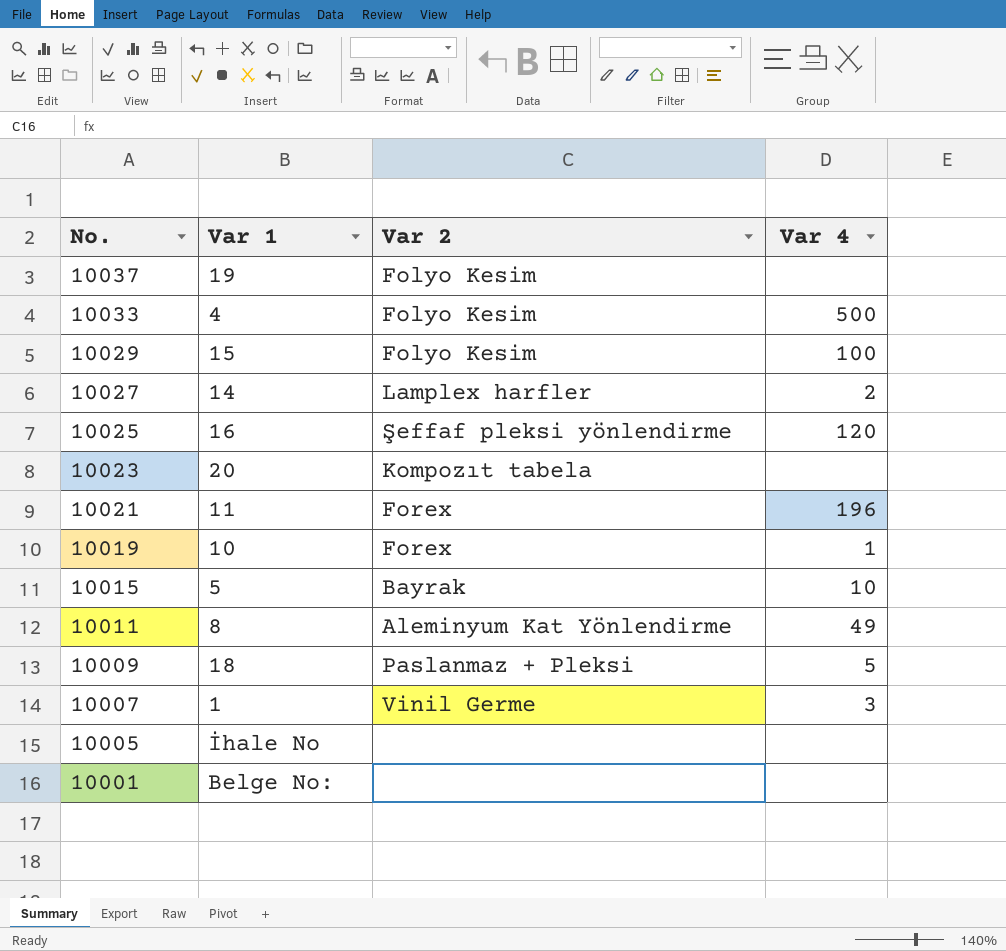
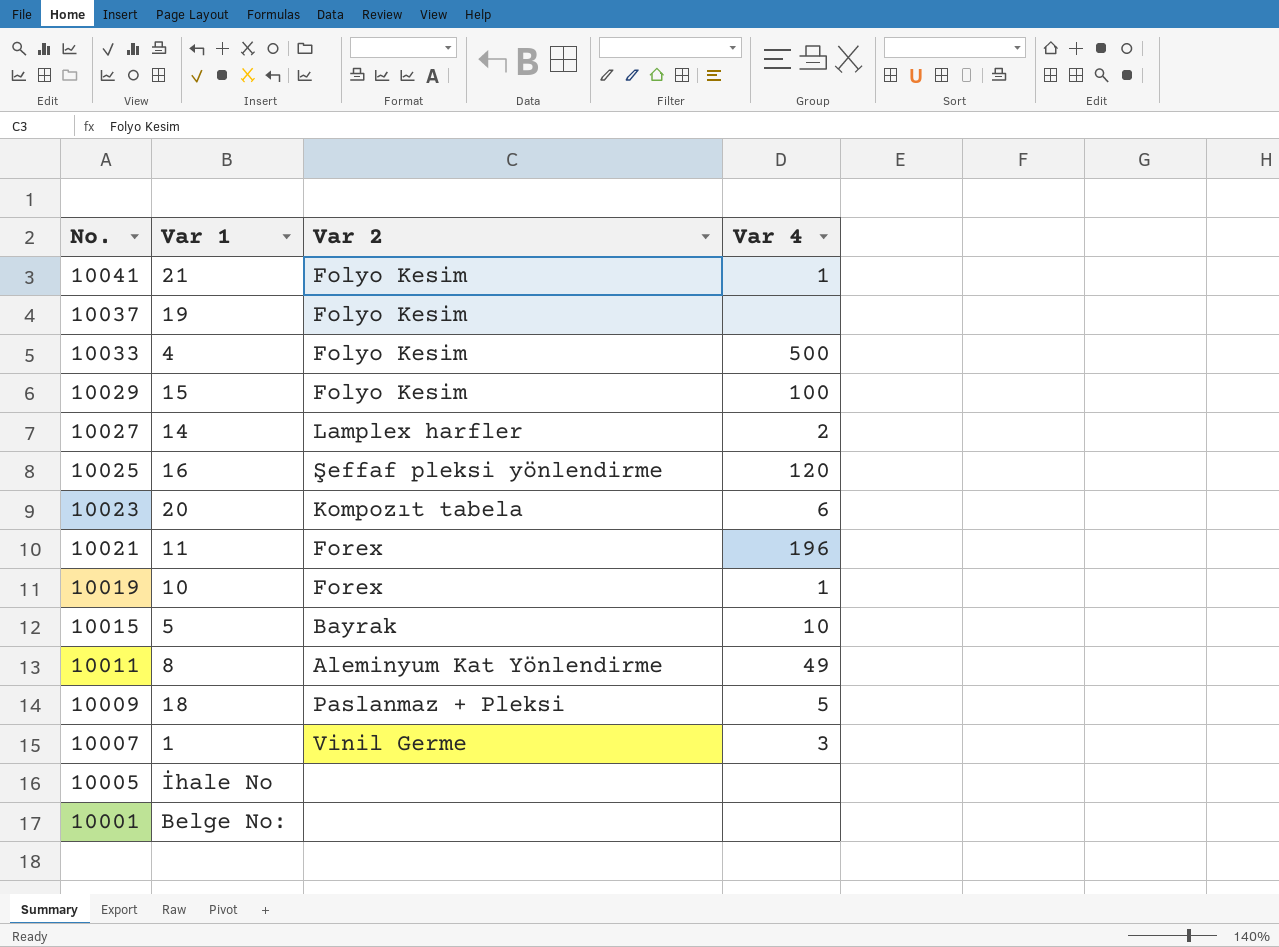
row 10041: none -> 21 | Folyo Kesim | 1
10023 | Var 4: none -> 6

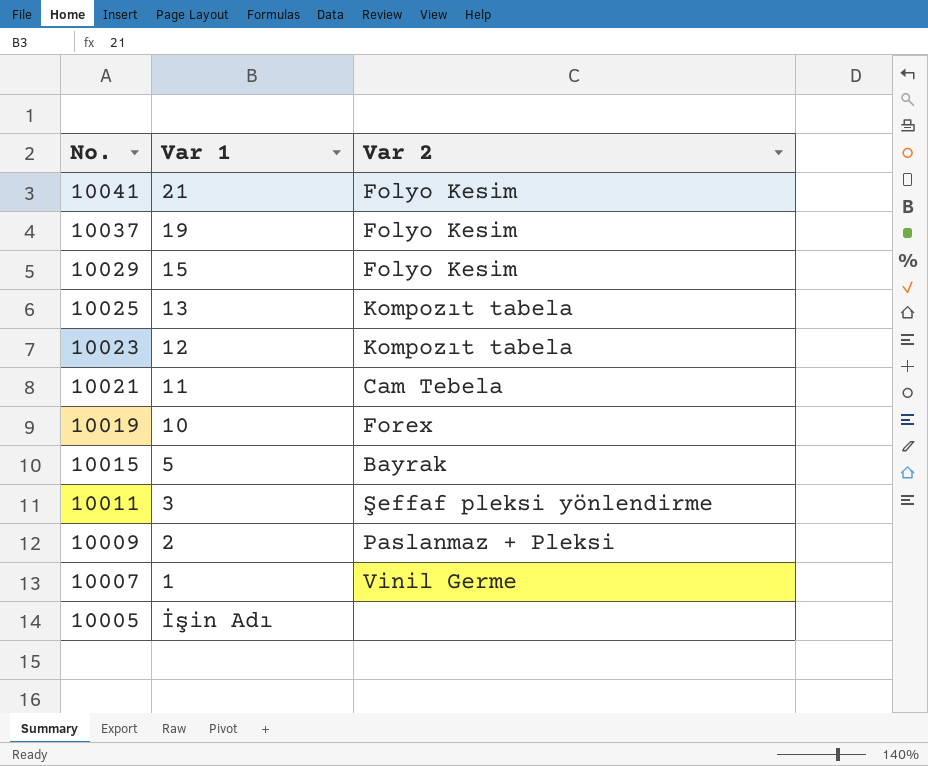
column Var 4 | position: 4 -> none
row 10033: 4 | Folyo Kesim | 500 -> none
row 10027: 14 | Lamplex harfler | 2 -> none
row 10001: Belge No: | none | none -> none
10025 | Var 1: 16 -> 13
10025 | Var 2: Şeffaf pleksi yönlendirme -> Kompozıt tabela
10023 | Var 1: 20 -> 12
10021 | Var 2: Forex -> Cam Tebela
10011 | Var 1: 8 -> 3
10011 | Var 2: Aleminyum Kat Yönlendirme -> Şeffaf pleksi yönlendirme
10009 | Var 1: 18 -> 2
10005 | Var 1: İhale No -> İşin Adı

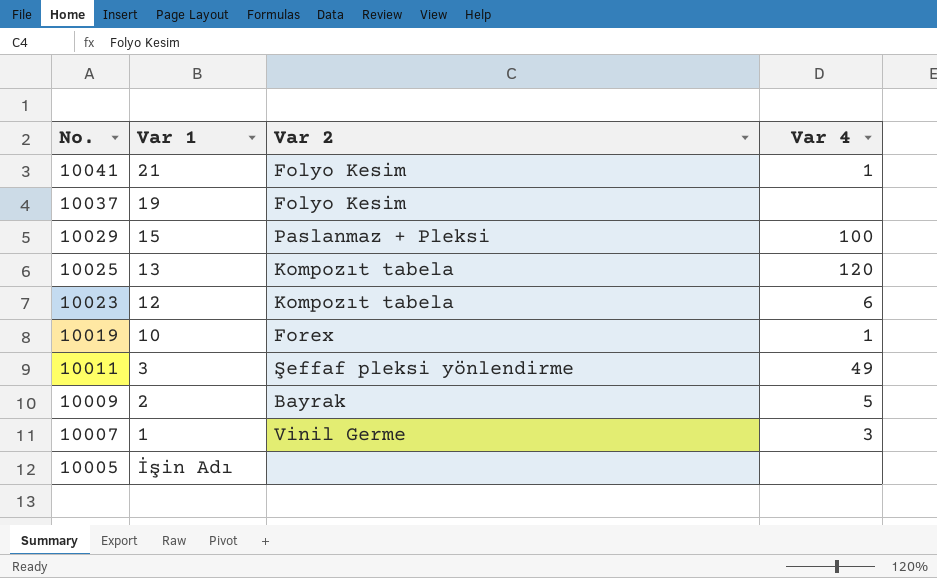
column Var 4 | position: none -> 4
row 10021: 11 | Cam Tebela -> none
row 10015: 5 | Bayrak -> none
10029 | Var 2: Folyo Kesim -> Paslanmaz + Pleksi
10009 | Var 2: Paslanmaz + Pleksi -> Bayrak

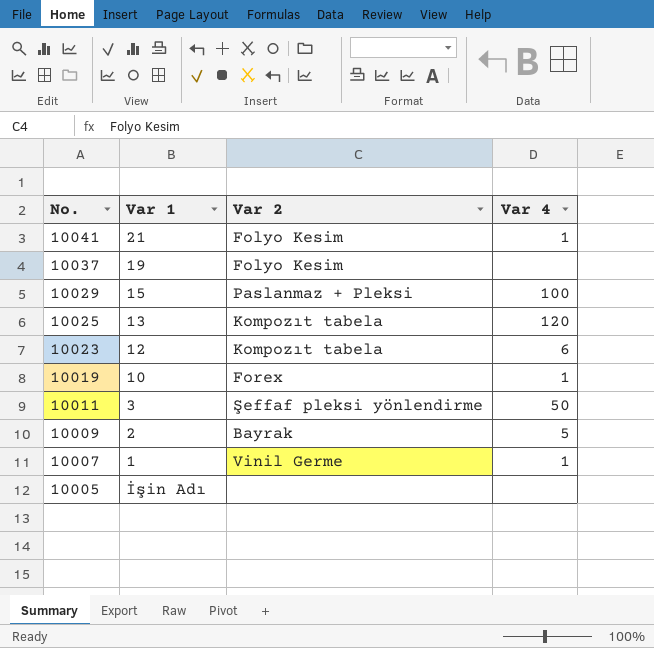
10011 | Var 4: 49 -> 50
10007 | Var 4: 3 -> 1

